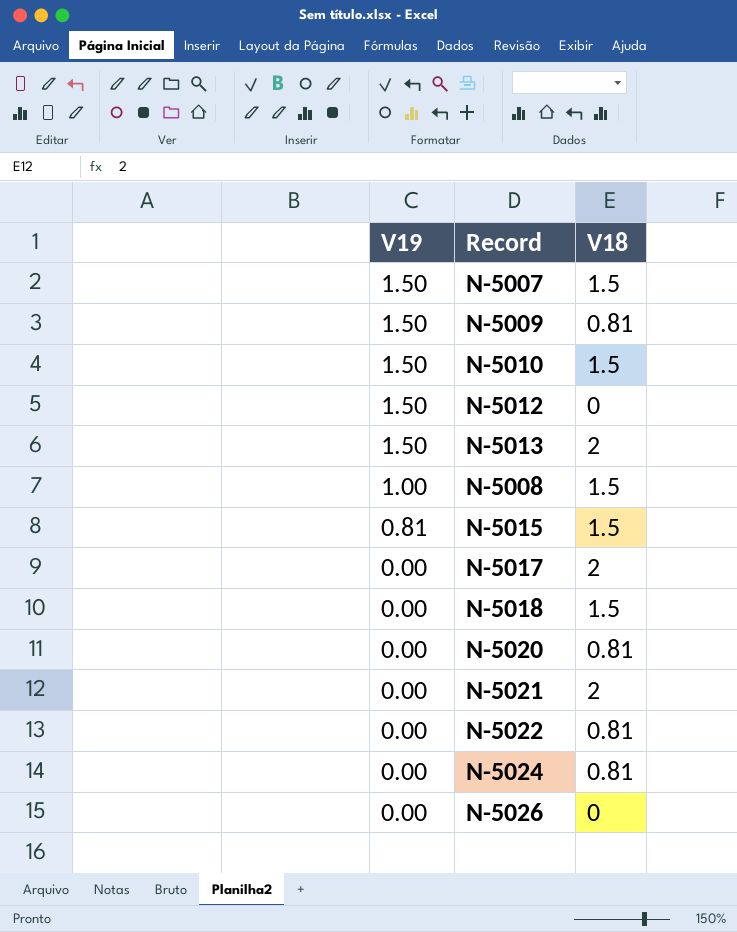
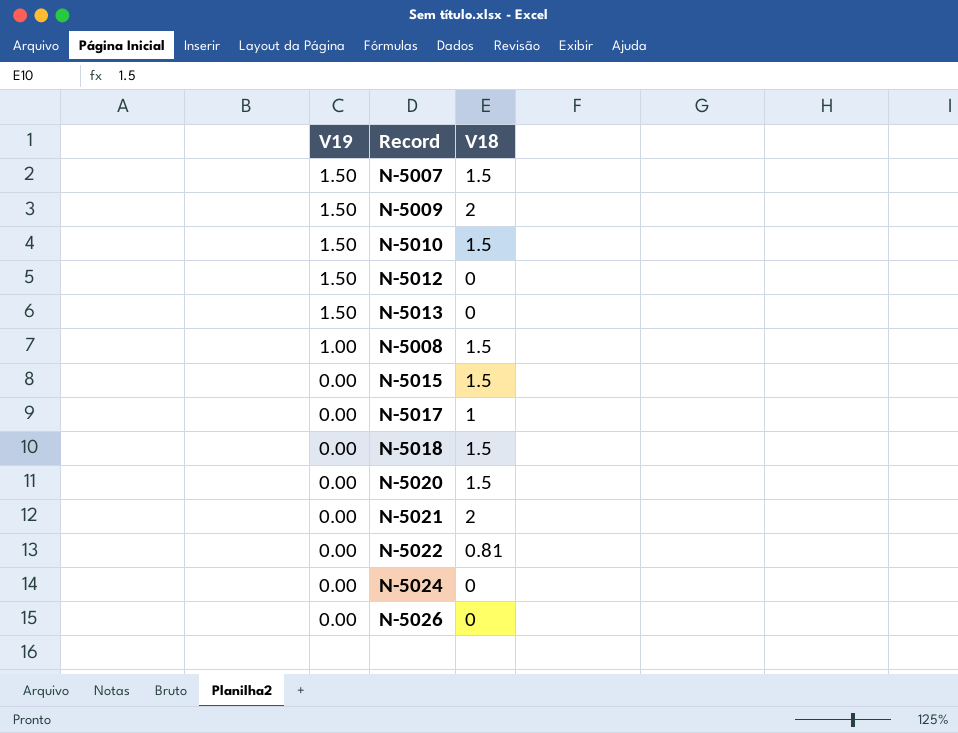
N-5009 | V18: 0.81 -> 2
N-5013 | V18: 2 -> 0
N-5015 | V19: 0.81 -> 0.00
N-5017 | V18: 2 -> 1
N-5020 | V18: 0.81 -> 1.5
N-5024 | V18: 0.81 -> 0

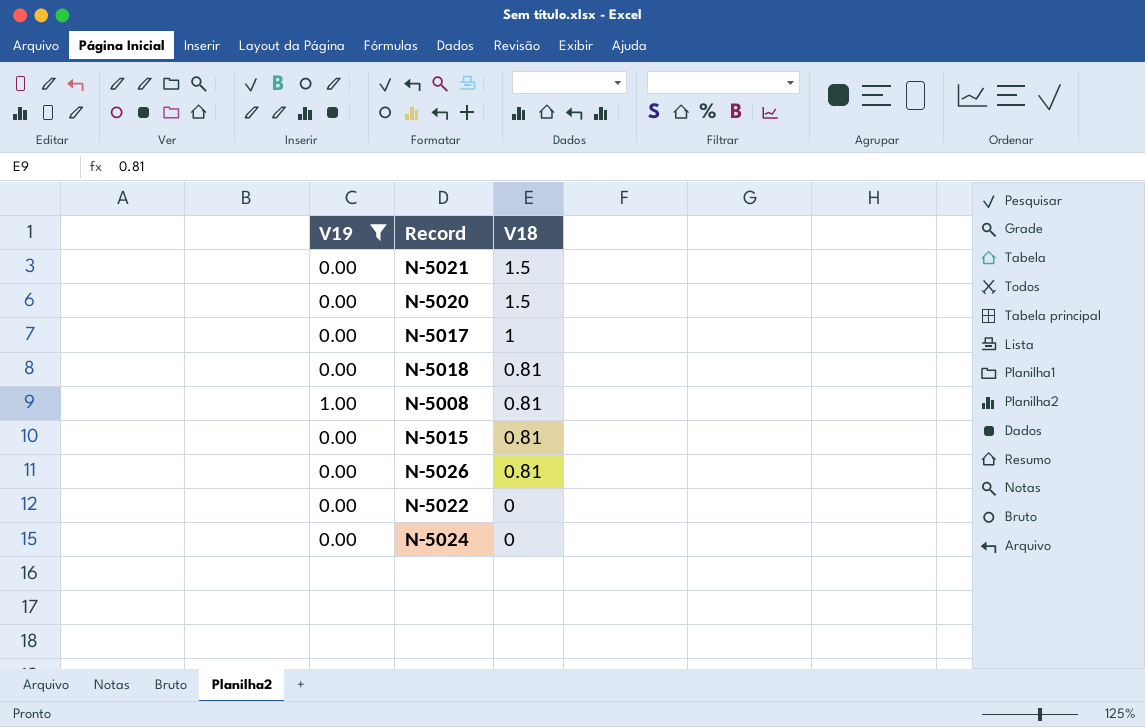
filter: none -> V19 != 1.50
row order: V19 descending -> V18 descending
N-5021 | V18: 2 -> 1.5
N-5018 | V18: 1.5 -> 0.81
N-5008 | V18: 1.5 -> 0.81
N-5015 | V18: 1.5 -> 0.81
N-5026 | V18: 0 -> 0.81
N-5022 | V18: 0.81 -> 0

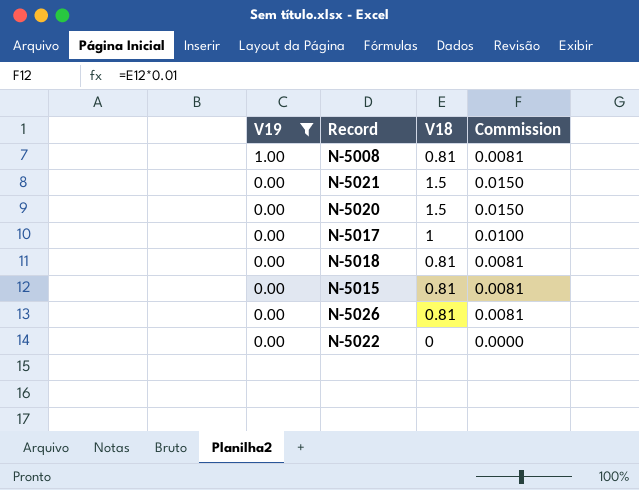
row order: V18 descending -> V19 descending
column Commission | formula: none -> [V18] * 0.01
row N-5024: 0.00 | 0 -> none

